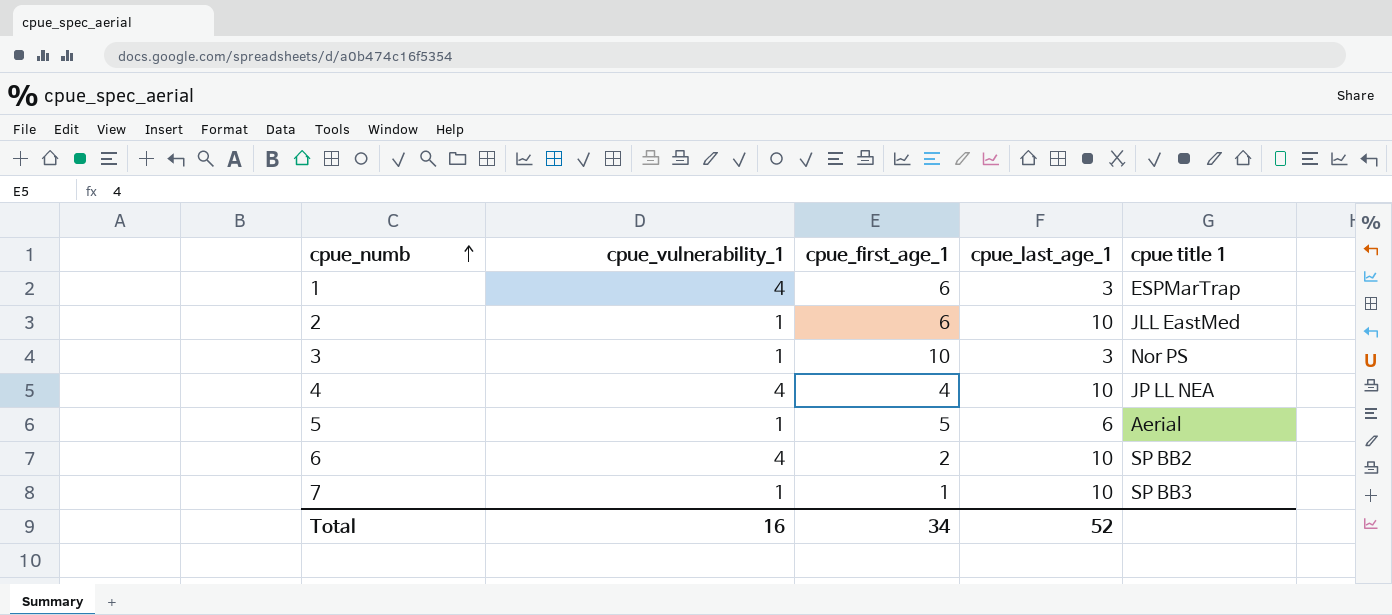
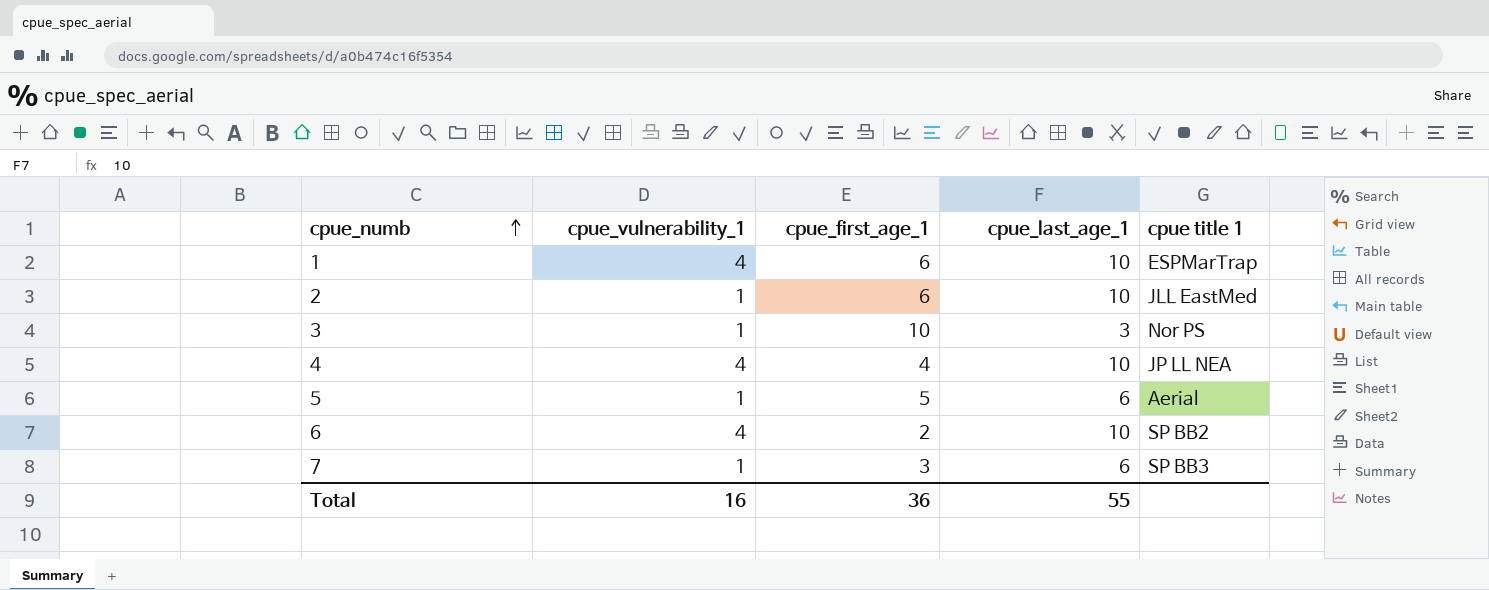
1 | cpue_last_age_1: 3 -> 10
7 | cpue_first_age_1: 1 -> 3
7 | cpue_last_age_1: 10 -> 6
Total | cpue_first_age_1: 34 -> 36
Total | cpue_last_age_1: 52 -> 55

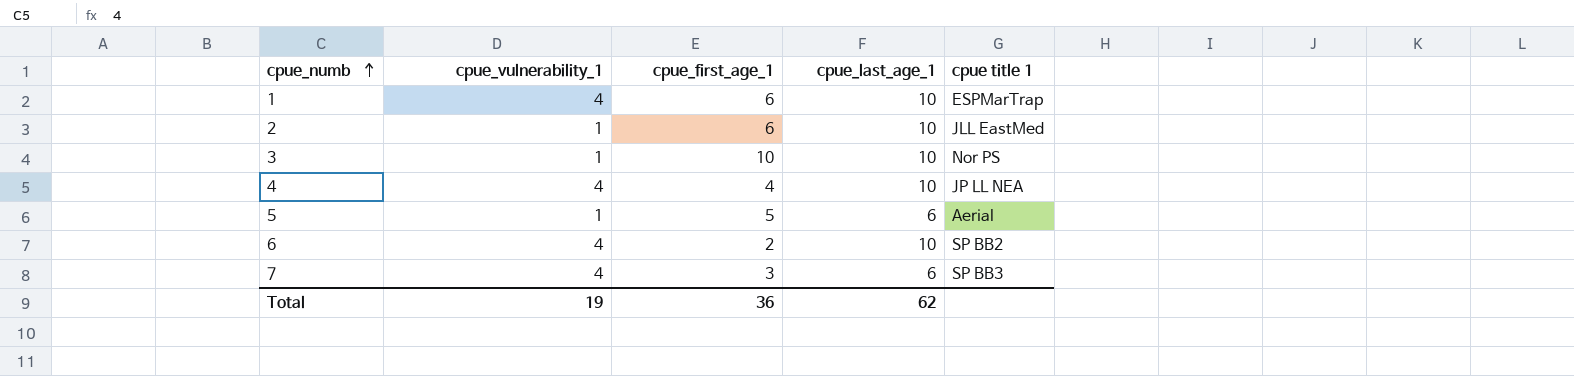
3 | cpue_last_age_1: 3 -> 10
7 | cpue_vulnerability_1: 1 -> 4
Total | cpue_vulnerability_1: 16 -> 19
Total | cpue_last_age_1: 55 -> 62

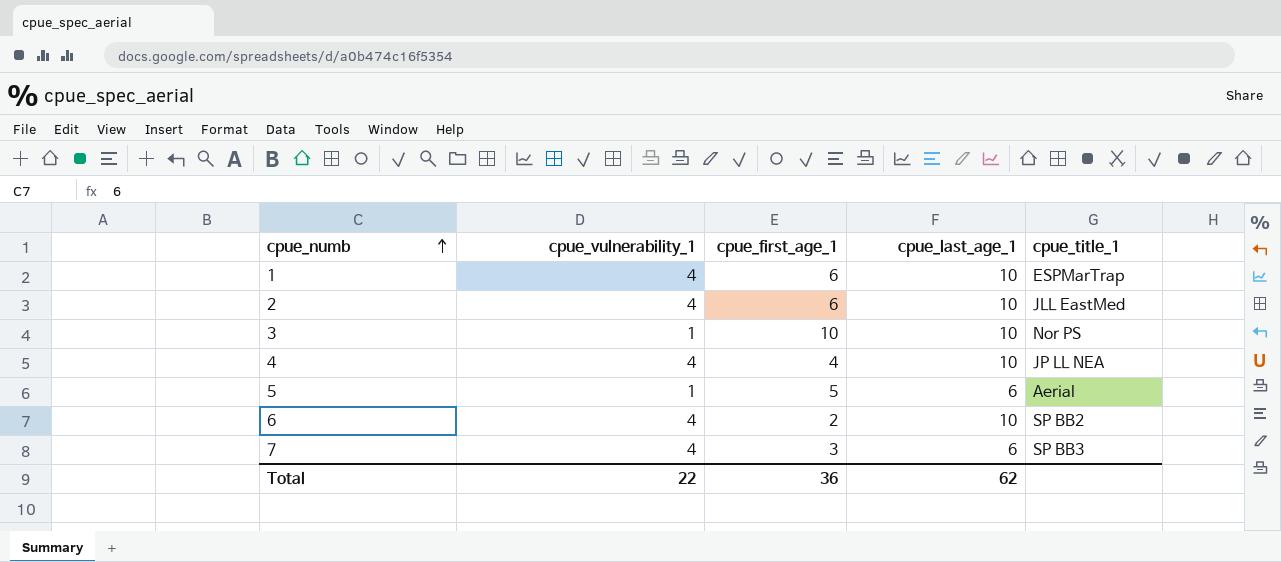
column name: cpue title 1 -> cpue_title_1
2 | cpue_vulnerability_1: 1 -> 4
Total | cpue_vulnerability_1: 19 -> 22

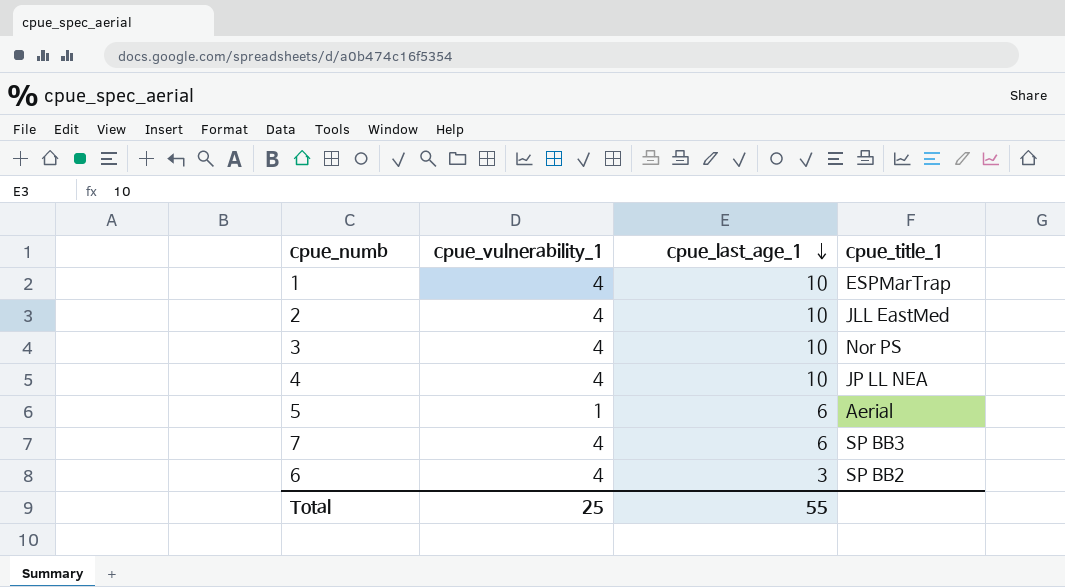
row order: cpue_numb ascending -> cpue_last_age_1 descending
column cpue_first_age_1 | position: 3 -> none
3 | cpue_vulnerability_1: 1 -> 4
6 | cpue_last_age_1: 10 -> 3
Total | cpue_vulnerability_1: 22 -> 25
Total | cpue_last_age_1: 62 -> 55

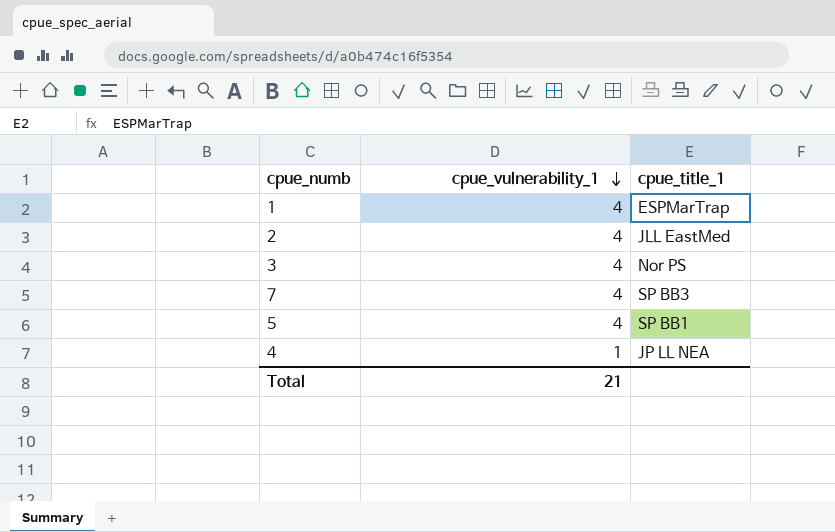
row order: cpue_last_age_1 descending -> cpue_vulnerability_1 descending
column cpue_last_age_1 | position: 3 -> none
row 6: 4 | 3 | SP BB2 -> none
5 | cpue_vulnerability_1: 1 -> 4
5 | cpue_title_1: Aerial -> SP BB1
4 | cpue_vulnerability_1: 4 -> 1
Total | cpue_vulnerability_1: 25 -> 21

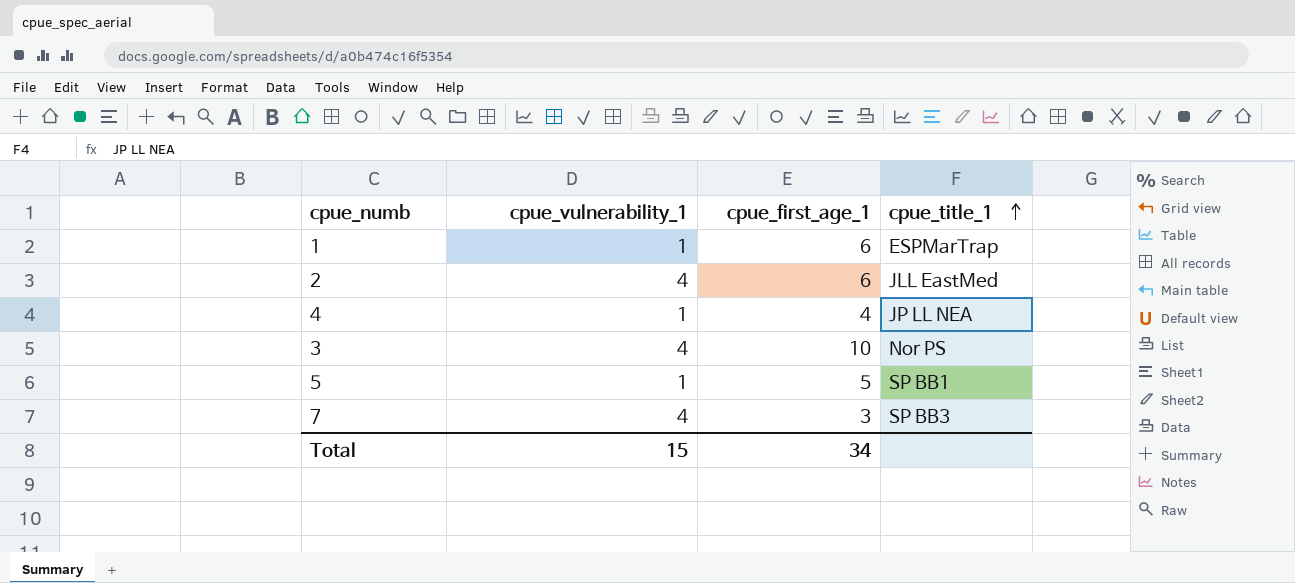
row order: cpue_vulnerability_1 descending -> cpue_title_1 ascending
column cpue_first_age_1 | position: none -> 3
1 | cpue_vulnerability_1: 4 -> 1
5 | cpue_vulnerability_1: 4 -> 1
Total | cpue_vulnerability_1: 21 -> 15

